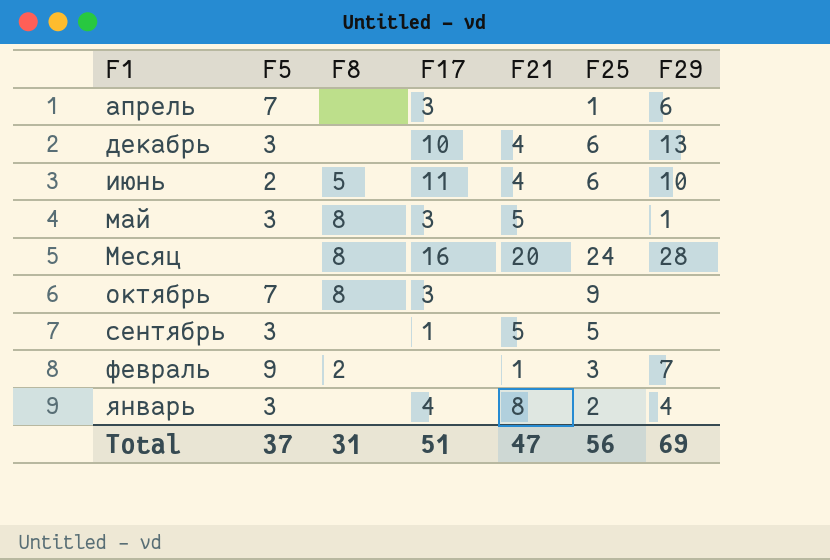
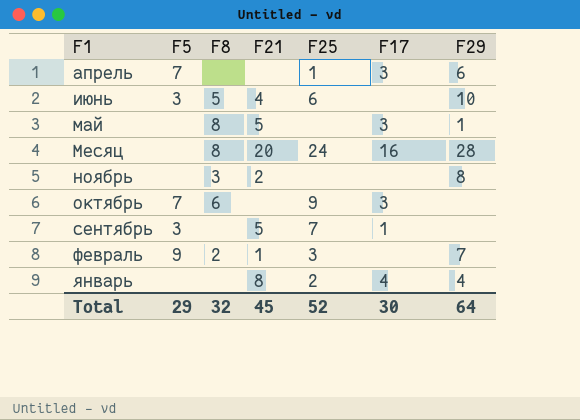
column F17 | position: 4 -> 6
row декабрь: 3 | none | 10 | 4 | 6 | 13 -> none
июнь | F5: 2 -> 3
июнь | F17: 11 -> none
май | F5: 3 -> none
row ноябрь: none -> none | 3 | 2 | none | none | 8
октябрь | F8: 8 -> 6
сентябрь | F25: 5 -> 7
январь | F5: 3 -> none
Total | F5: 37 -> 29
Total | F8: 31 -> 32
Total | F21: 47 -> 45
Total | F25: 56 -> 52
Total | F17: 51 -> 30
Total | F29: 69 -> 64

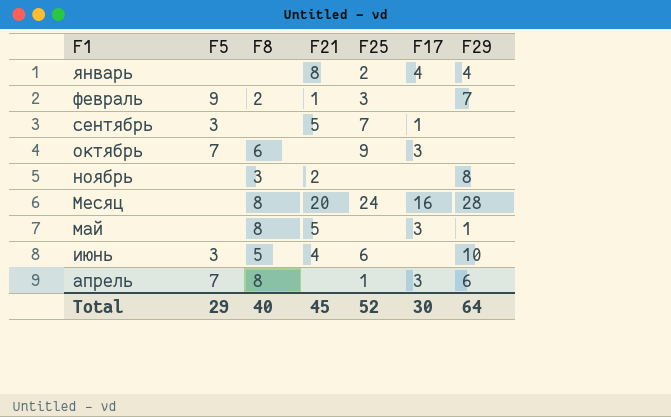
row order: F1 ascending -> F1 descending
апрель | F8: none -> 8
Total | F8: 32 -> 40

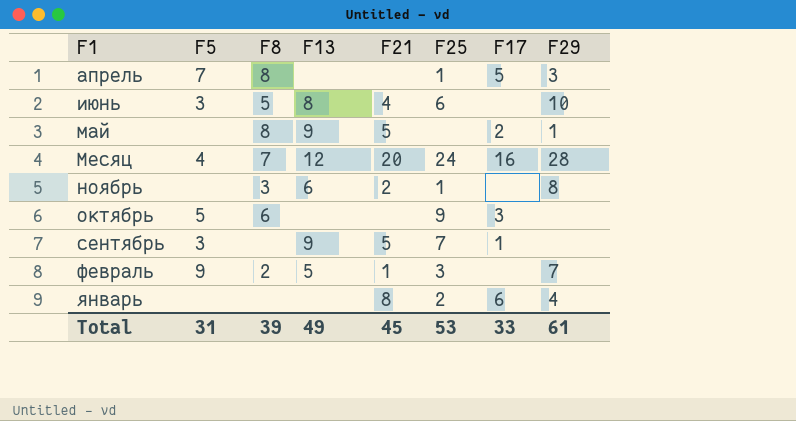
row order: F1 descending -> F1 ascending
column F13 | position: none -> 4
апрель | F17: 3 -> 5
апрель | F29: 6 -> 3
май | F17: 3 -> 2
Месяц | F5: none -> 4
Месяц | F8: 8 -> 7
ноябрь | F25: none -> 1
октябрь | F5: 7 -> 5
январь | F17: 4 -> 6
Total | F5: 29 -> 31
Total | F8: 40 -> 39
Total | F25: 52 -> 53
Total | F17: 30 -> 33
Total | F29: 64 -> 61

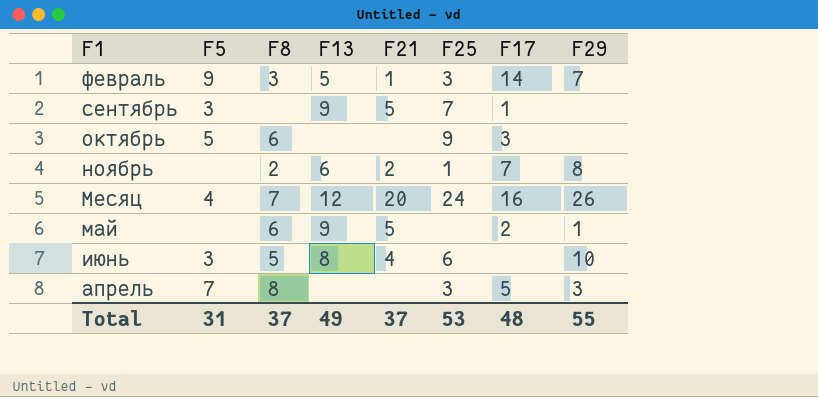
row order: F1 ascending -> F1 descending
row январь: none | none | none | 8 | 2 | 6 | 4 -> none
февраль | F8: 2 -> 3
февраль | F17: none -> 14
ноябрь | F8: 3 -> 2
ноябрь | F17: none -> 7
Месяц | F29: 28 -> 26
май | F8: 8 -> 6
апрель | F25: 1 -> 3
Total | F8: 39 -> 37
Total | F21: 45 -> 37
Total | F17: 33 -> 48
Total | F29: 61 -> 55

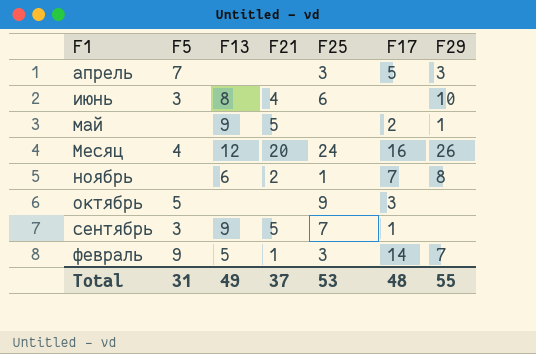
row order: F1 descending -> F1 ascending
column F8 | position: 3 -> none

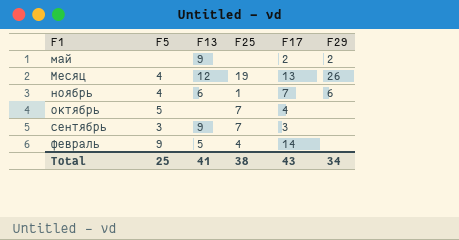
column F21 | position: 4 -> none
row апрель: 7 | none | none | 3 | 5 | 3 -> none
row июнь: 3 | 8 | 4 | 6 | none | 10 -> none
май | F29: 1 -> 2
Месяц | F25: 24 -> 19
Месяц | F17: 16 -> 13
ноябрь | F5: none -> 4
ноябрь | F29: 8 -> 6
октябрь | F25: 9 -> 7
октябрь | F17: 3 -> 4
сентябрь | F17: 1 -> 3
февраль | F25: 3 -> 4
февраль | F29: 7 -> none
Total | F5: 31 -> 25
Total | F13: 49 -> 41
Total | F25: 53 -> 38
Total | F17: 48 -> 43
Total | F29: 55 -> 34

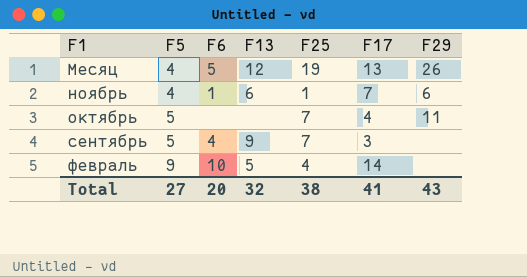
column F6 | position: none -> 3
row май: none | 9 | none | 2 | 2 -> none
октябрь | F29: none -> 11
сентябрь | F5: 3 -> 5
Total | F5: 25 -> 27
Total | F13: 41 -> 32
Total | F17: 43 -> 41
Total | F29: 34 -> 43

